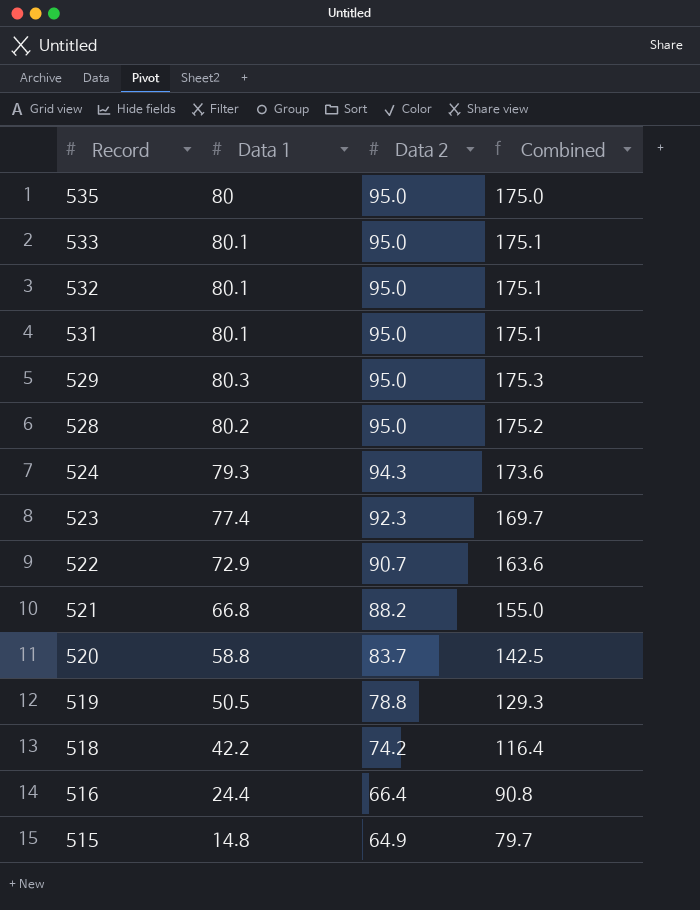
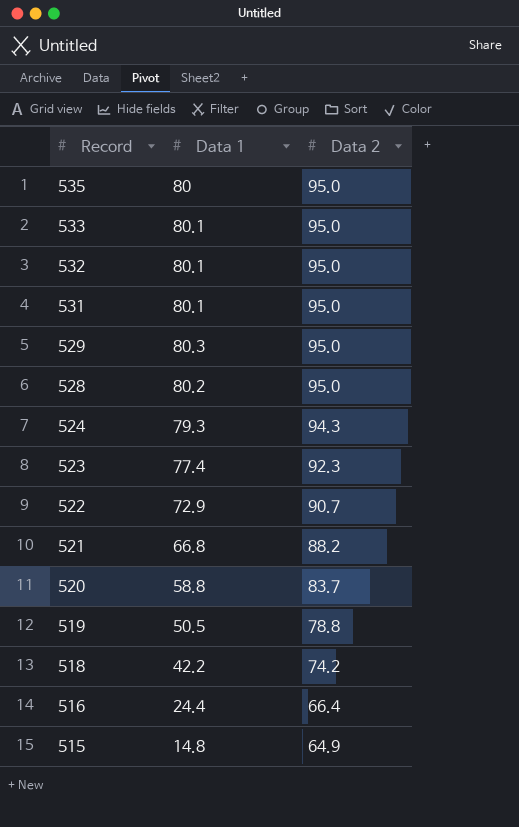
column Combined | formula: [Data 1] + [Data 2] -> none

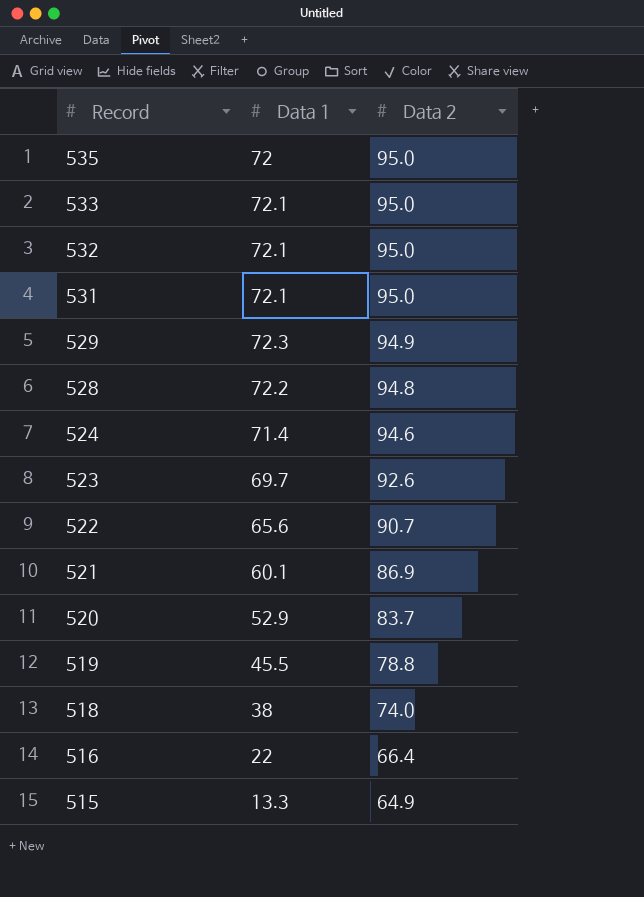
535 | Data 1: 80 -> 72
533 | Data 1: 80.1 -> 72.1
532 | Data 1: 80.1 -> 72.1
531 | Data 1: 80.1 -> 72.1
529 | Data 1: 80.3 -> 72.3
529 | Data 2: 95.0 -> 94.9
528 | Data 1: 80.2 -> 72.2
528 | Data 2: 95.0 -> 94.8
524 | Data 1: 79.3 -> 71.4
524 | Data 2: 94.3 -> 94.6
523 | Data 1: 77.4 -> 69.7
523 | Data 2: 92.3 -> 92.6
522 | Data 1: 72.9 -> 65.6
521 | Data 1: 66.8 -> 60.1
521 | Data 2: 88.2 -> 86.9
520 | Data 1: 58.8 -> 52.9
519 | Data 1: 50.5 -> 45.5
518 | Data 1: 42.2 -> 38
518 | Data 2: 74.2 -> 74.0
516 | Data 1: 24.4 -> 22
515 | Data 1: 14.8 -> 13.3

